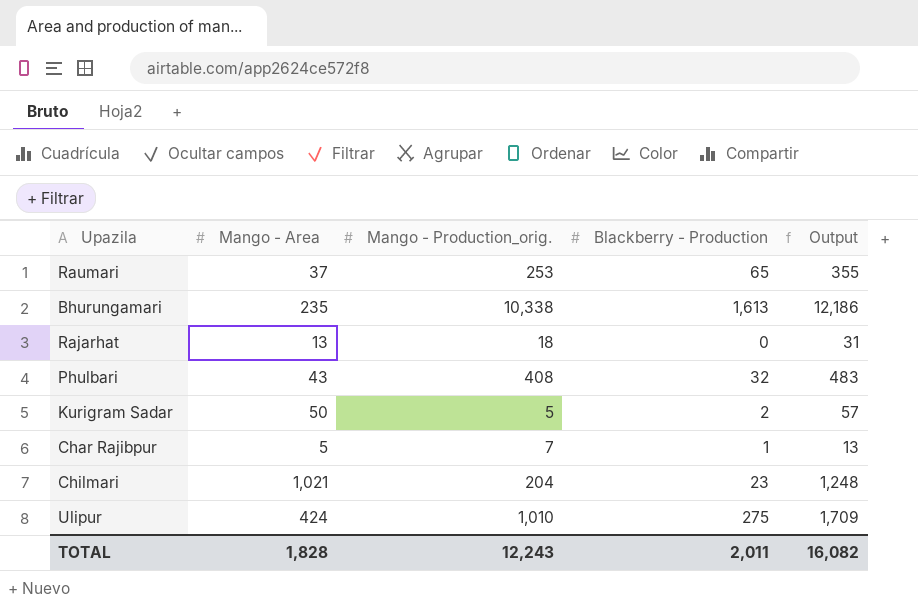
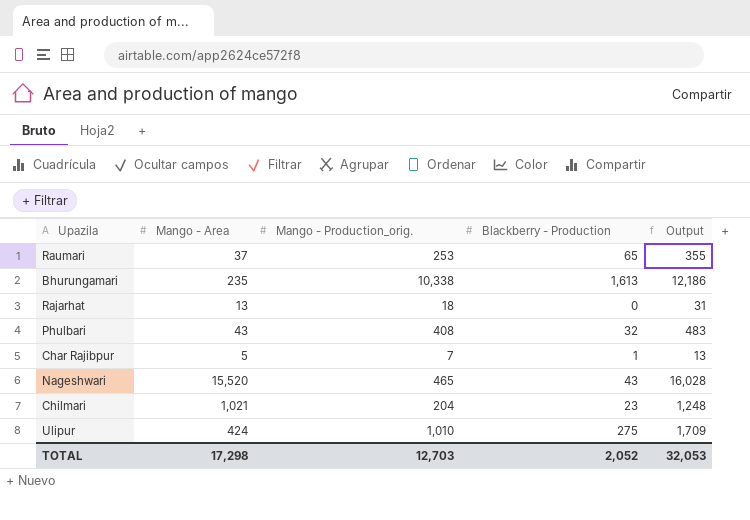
row Kurigram Sadar: 50 | 5 | 2 | 57 -> none
row Nageshwari: none -> 15,520 | 465 | 43 | 16,028
TOTAL | Mango - Area: 1,828 -> 17,298
TOTAL | Mango - Production_orig.: 12,243 -> 12,703
TOTAL | Blackberry - Production: 2,011 -> 2,052
TOTAL | Output: 16,082 -> 32,053

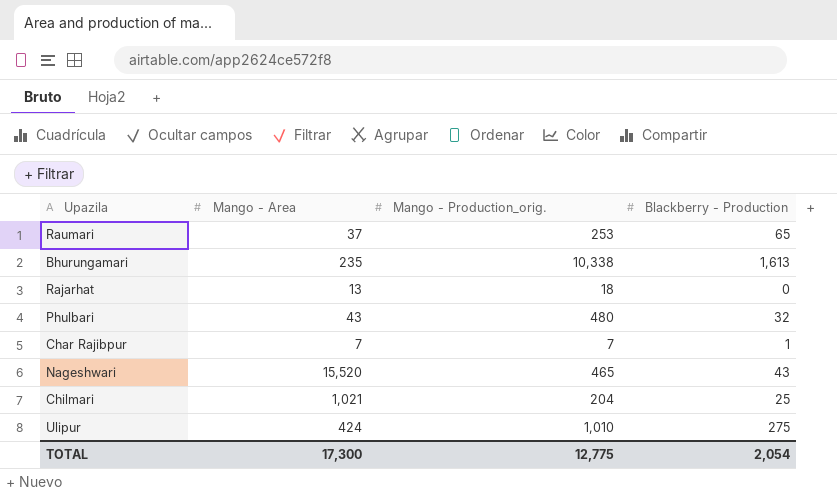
column Output | formula: [Mango - Area] + [Mango - Production_orig.] + [Blackberry - Production] -> none
Phulbari | Mango - Production_orig.: 408 -> 480
Char Rajibpur | Mango - Area: 5 -> 7
Chilmari | Blackberry - Production: 23 -> 25
TOTAL | Mango - Area: 17,298 -> 17,300
TOTAL | Mango - Production_orig.: 12,703 -> 12,775
TOTAL | Blackberry - Production: 2,052 -> 2,054

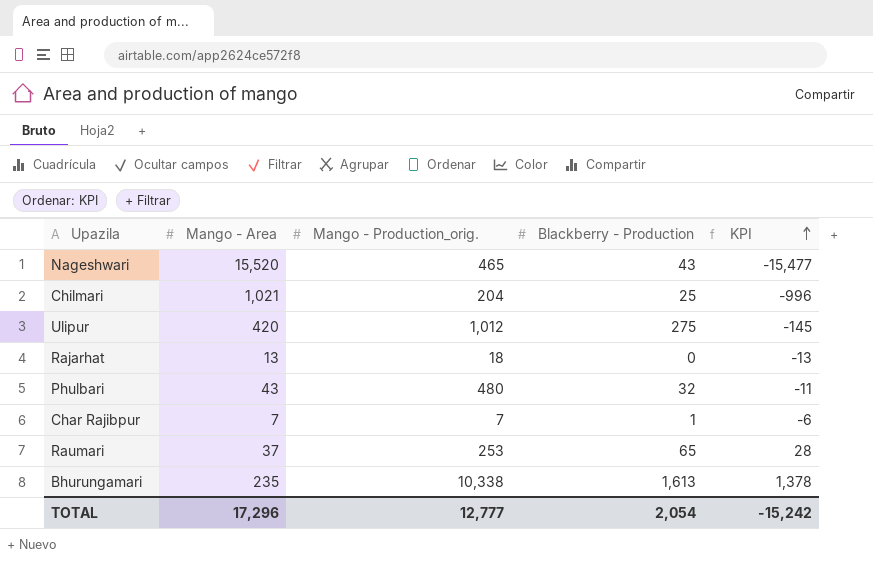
row order: none -> KPI ascending
column KPI | formula: none -> [Blackberry - Production] - [Mango - Area]
Ulipur | Mango - Area: 424 -> 420
Ulipur | Mango - Production_orig.: 1,010 -> 1,012
TOTAL | Mango - Area: 17,300 -> 17,296
TOTAL | Mango - Production_orig.: 12,775 -> 12,777

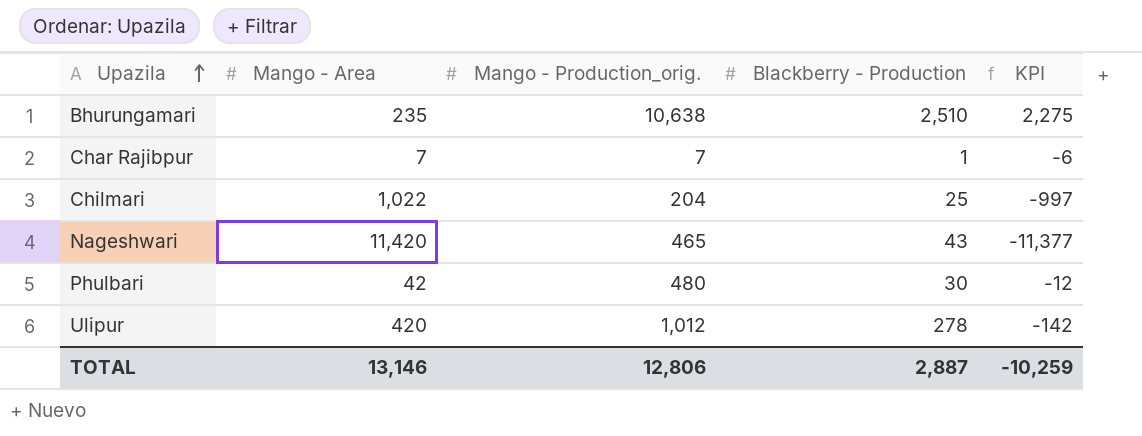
row order: KPI ascending -> Upazila ascending
row Rajarhat: 13 | 18 | 0 | -13 -> none
row Raumari: 37 | 253 | 65 | 28 -> none
Bhurungamari | Mango - Production_orig.: 10,338 -> 10,638
Bhurungamari | Blackberry - Production: 1,613 -> 2,510
Bhurungamari | KPI: 1,378 -> 2,275
Chilmari | Mango - Area: 1,021 -> 1,022
Chilmari | KPI: -996 -> -997
Nageshwari | Mango - Area: 15,520 -> 11,420
Nageshwari | KPI: -15,477 -> -11,377
Phulbari | Mango - Area: 43 -> 42
Phulbari | Blackberry - Production: 32 -> 30
Phulbari | KPI: -11 -> -12
Ulipur | Blackberry - Production: 275 -> 278
Ulipur | KPI: -145 -> -142
TOTAL | Mango - Area: 17,296 -> 13,146
TOTAL | Mango - Production_orig.: 12,777 -> 12,806
TOTAL | Blackberry - Production: 2,054 -> 2,887
TOTAL | KPI: -15,242 -> -10,259

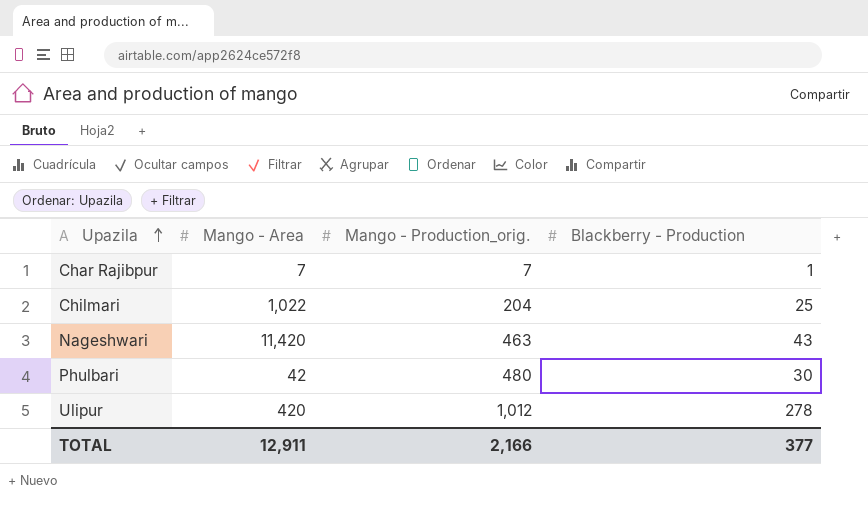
column KPI | formula: [Blackberry - Production] - [Mango - Area] -> none
row Bhurungamari: 235 | 10,638 | 2,510 | 2,275 -> none
Nageshwari | Mango - Production_orig.: 465 -> 463
TOTAL | Mango - Area: 13,146 -> 12,911
TOTAL | Mango - Production_orig.: 12,806 -> 2,166
TOTAL | Blackberry - Production: 2,887 -> 377

